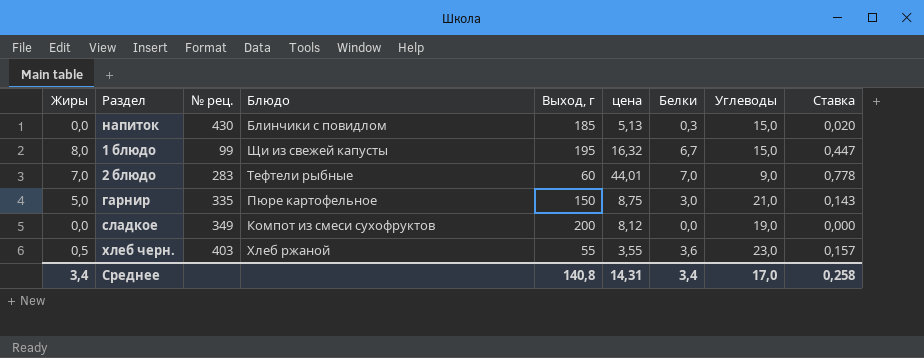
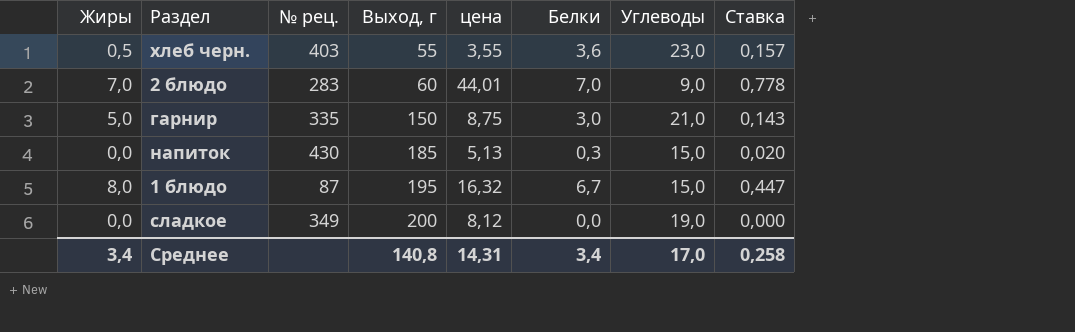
row order: none -> Выход, г ascending
column Блюдо | position: 4 -> none
1 блюдо | № рец.: 99 -> 87

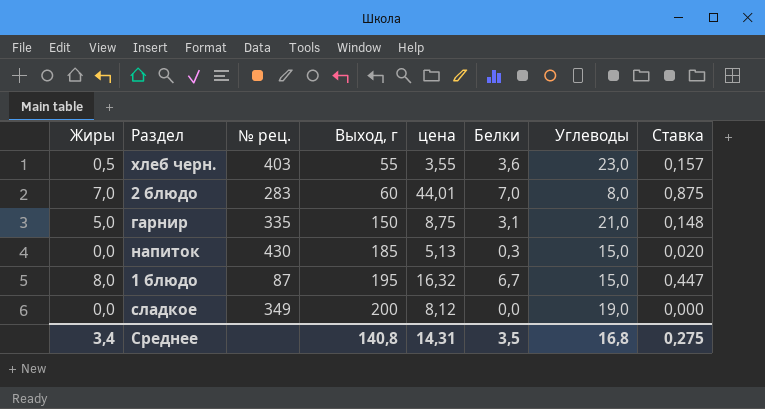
2 блюдо | Углеводы: 9,0 -> 8,0
2 блюдо | Ставка: 0,778 -> 0,875
гарнир | Белки: 3,0 -> 3,1
гарнир | Ставка: 0,143 -> 0,148
Среднее | Белки: 3,4 -> 3,5
Среднее | Углеводы: 17,0 -> 16,8
Среднее | Ставка: 0,258 -> 0,275

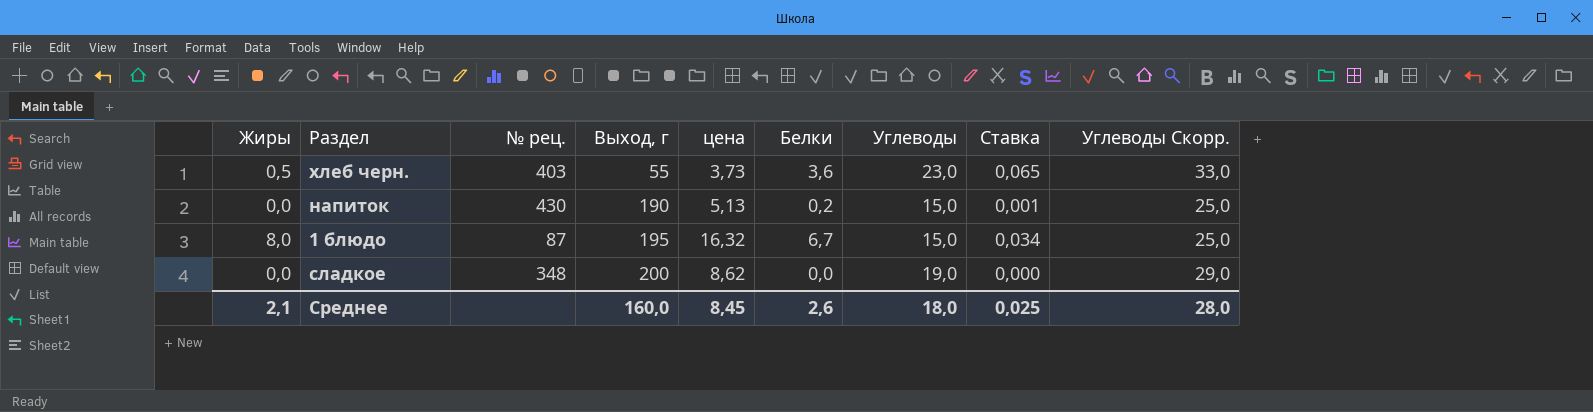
column Ставка | formula: [Белки] / [Углеводы] -> [Белки] / [Выход, г]
column Углеводы Скорр. | formula: none -> [Углеводы] + 10
row 2 блюдо: 7,0 | 283 | 60 | 44,01 | 7,0 | 8,0 | 0,875 -> none
row гарнир: 5,0 | 335 | 150 | 8,75 | 3,1 | 21,0 | 0,148 -> none
хлеб черн. | цена: 3,55 -> 3,73
напиток | Выход, г: 185 -> 190
напиток | Белки: 0,3 -> 0,2
сладкое | № рец.: 349 -> 348
сладкое | цена: 8,12 -> 8,62
Среднее | Жиры: 3,4 -> 2,1
Среднее | Выход, г: 140,8 -> 160,0
Среднее | цена: 14,31 -> 8,45
Среднее | Белки: 3,5 -> 2,6
Среднее | Углеводы: 16,8 -> 18,0
Среднее | Ставка: 0,275 -> 0,025

